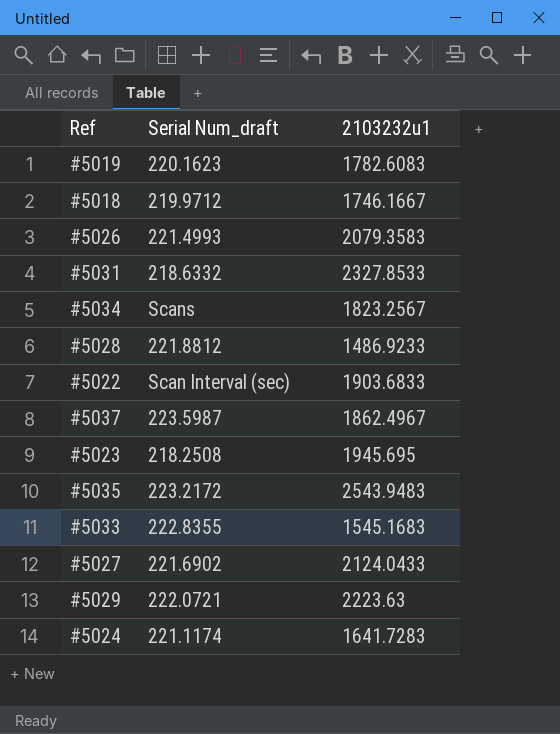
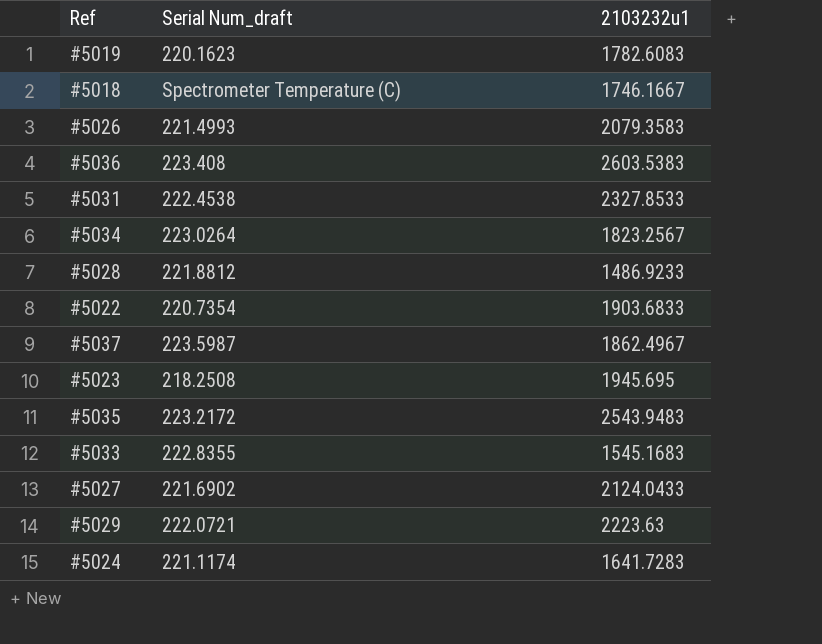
#5018 | Serial Num_draft: 219.9712 -> Spectrometer Temperature (C)
row #5036: none -> 223.408 | 2603.5383
#5031 | Serial Num_draft: 218.6332 -> 222.4538
#5034 | Serial Num_draft: Scans -> 223.0264
#5022 | Serial Num_draft: Scan Interval (sec) -> 220.7354

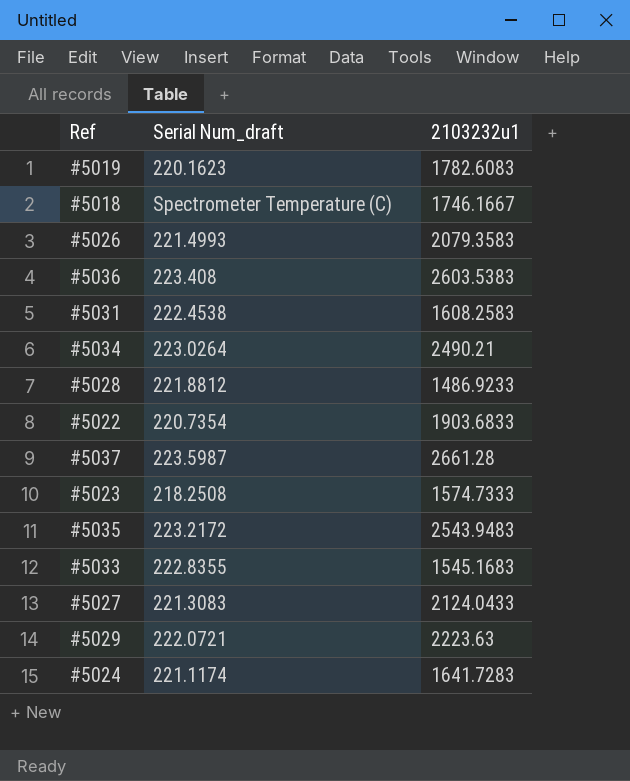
#5031 | 2103232u1: 2327.8533 -> 1608.2583
#5034 | 2103232u1: 1823.2567 -> 2490.21
#5037 | 2103232u1: 1862.4967 -> 2661.28
#5023 | 2103232u1: 1945.695 -> 1574.7333
#5027 | Serial Num_draft: 221.6902 -> 221.3083

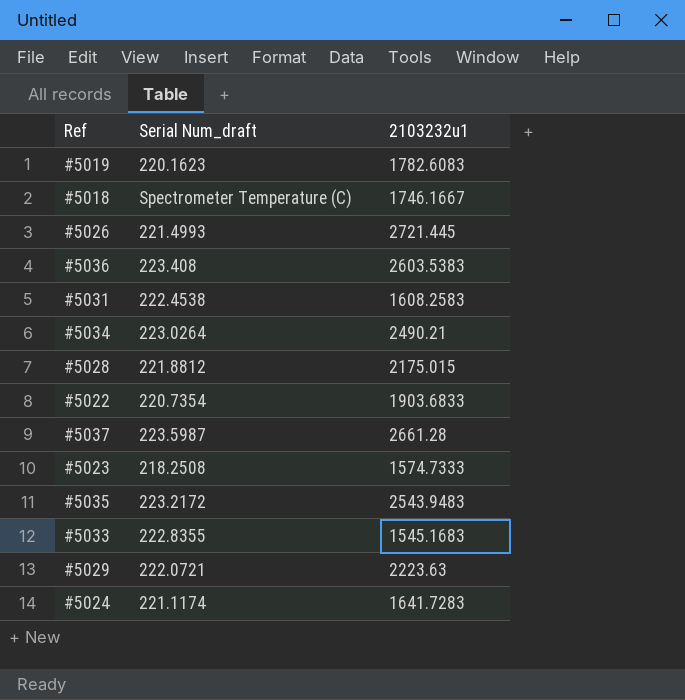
row #5027: 221.3083 | 2124.0433 -> none
#5026 | 2103232u1: 2079.3583 -> 2721.445
#5028 | 2103232u1: 1486.9233 -> 2175.015

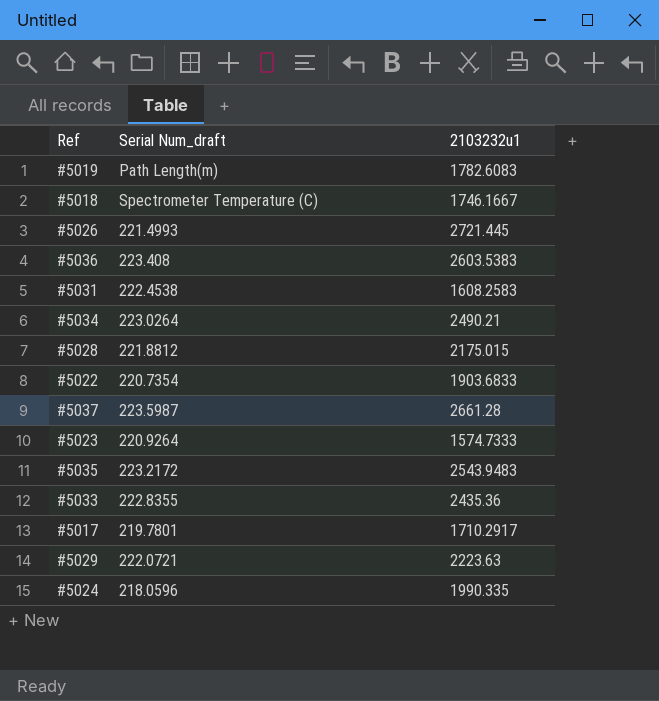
#5019 | Serial Num_draft: 220.1623 -> Path Length(m)
#5023 | Serial Num_draft: 218.2508 -> 220.9264
#5033 | 2103232u1: 1545.1683 -> 2435.36
row #5017: none -> 219.7801 | 1710.2917
#5024 | Serial Num_draft: 221.1174 -> 218.0596
#5024 | 2103232u1: 1641.7283 -> 1990.335

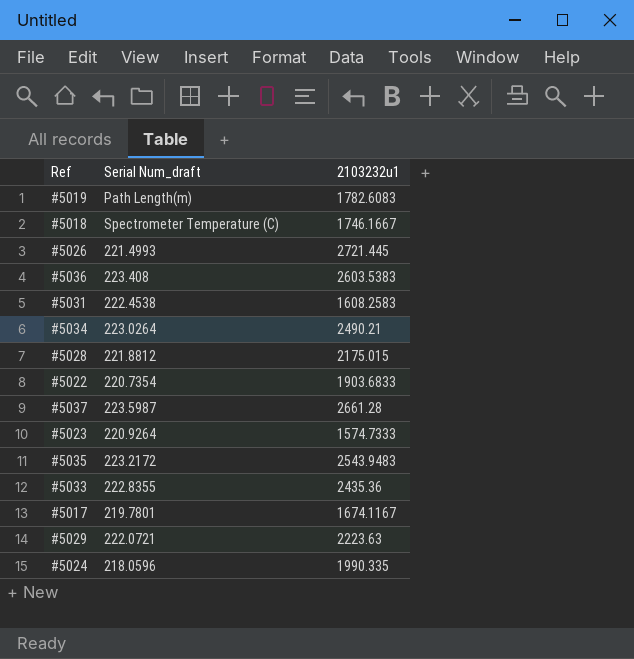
#5017 | 2103232u1: 1710.2917 -> 1674.1167

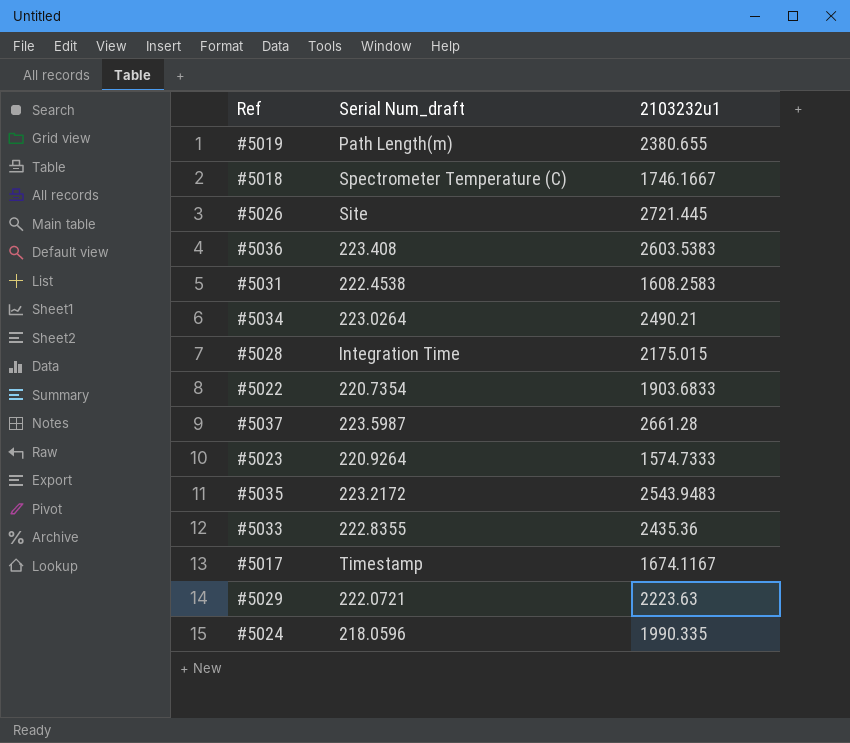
#5019 | 2103232u1: 1782.6083 -> 2380.655
#5026 | Serial Num_draft: 221.4993 -> Site
#5028 | Serial Num_draft: 221.8812 -> Integration Time
#5017 | Serial Num_draft: 219.7801 -> Timestamp

